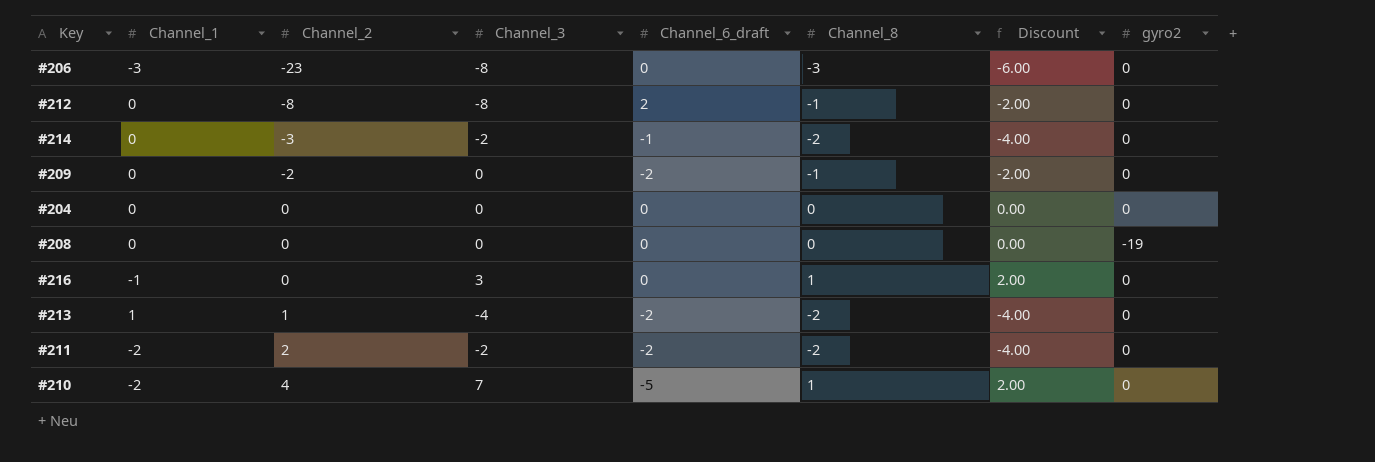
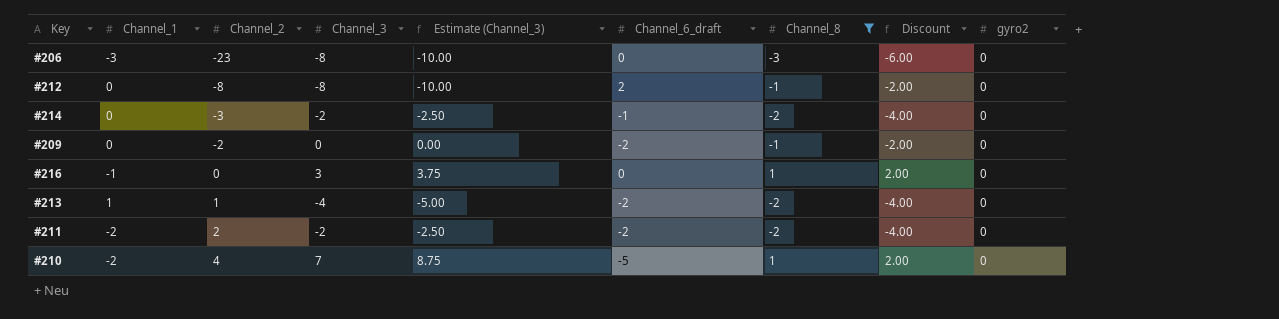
filter: none -> Channel_8 != 0
column Estimate (Channel_3) | formula: none -> [Channel_3] * 1.25

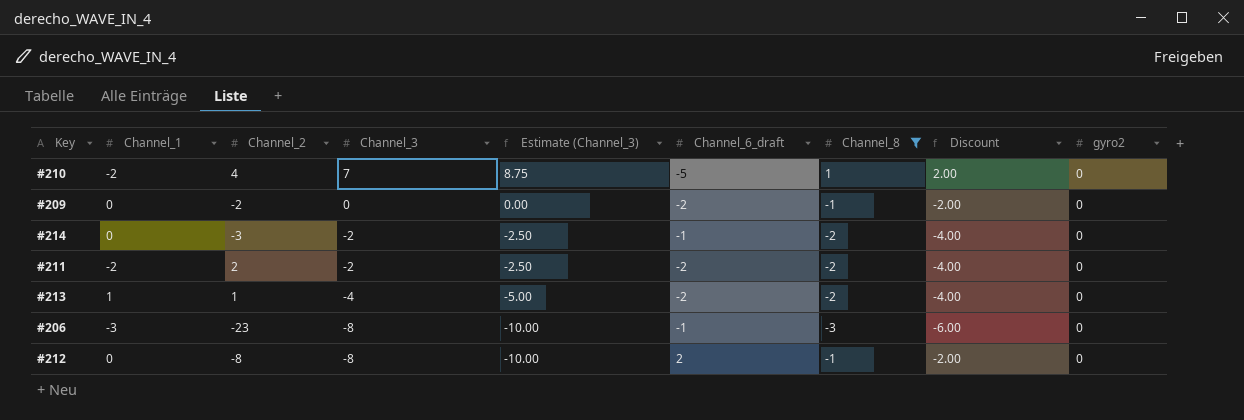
row order: Channel_2 ascending -> Channel_3 descending
row #216: -1 | 0 | 3 | 3.75 | 0 | 1 | 2.00 | 0 -> none
#206 | Channel_6_draft: 0 -> -1

